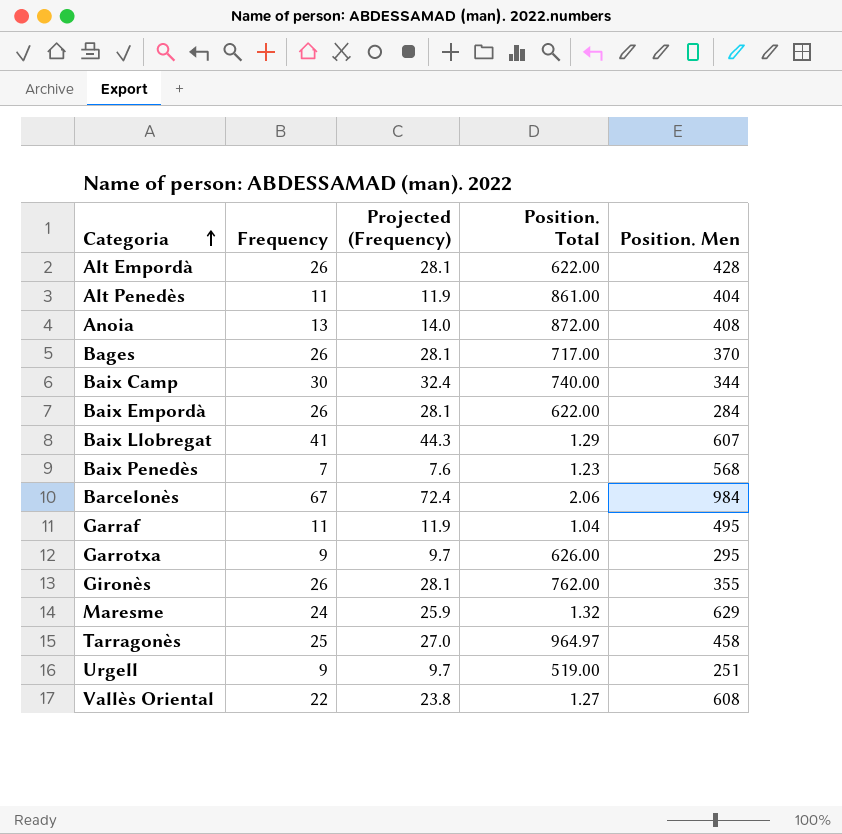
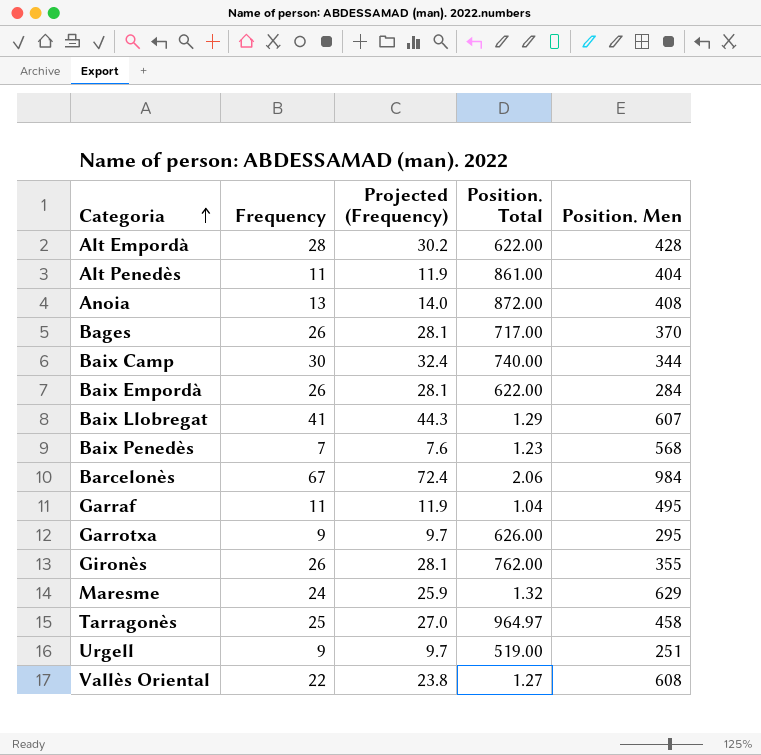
Alt Empordà | Frequency: 26 -> 28
Alt Empordà | Projected (Frequency): 28.1 -> 30.2

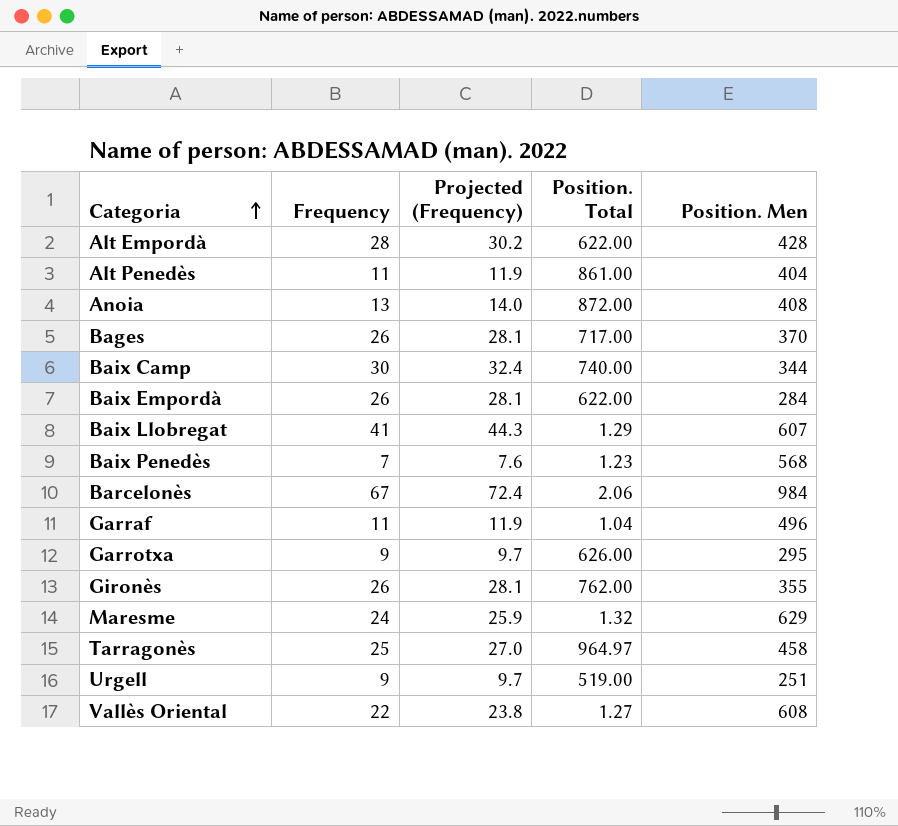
Garraf | Position. Men: 495 -> 496

